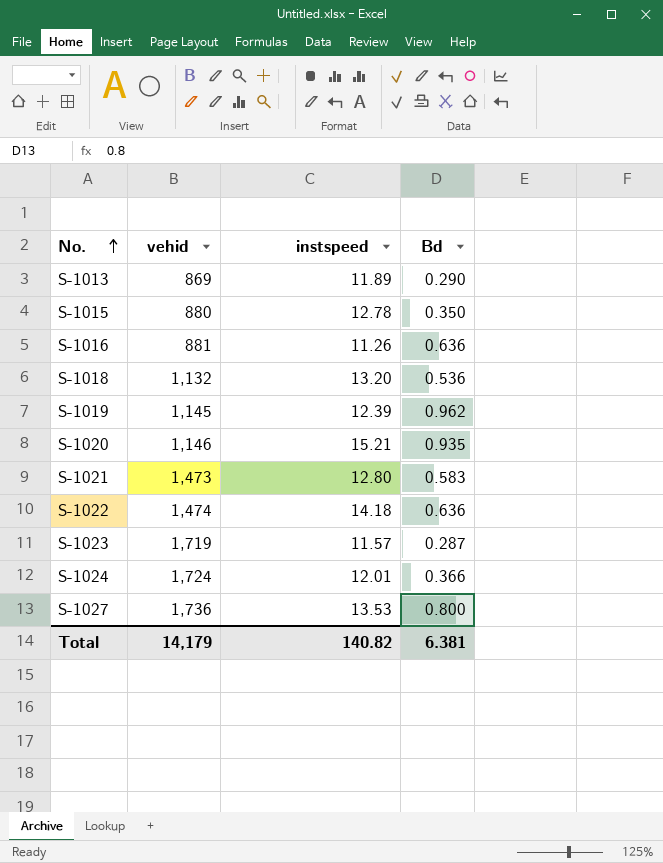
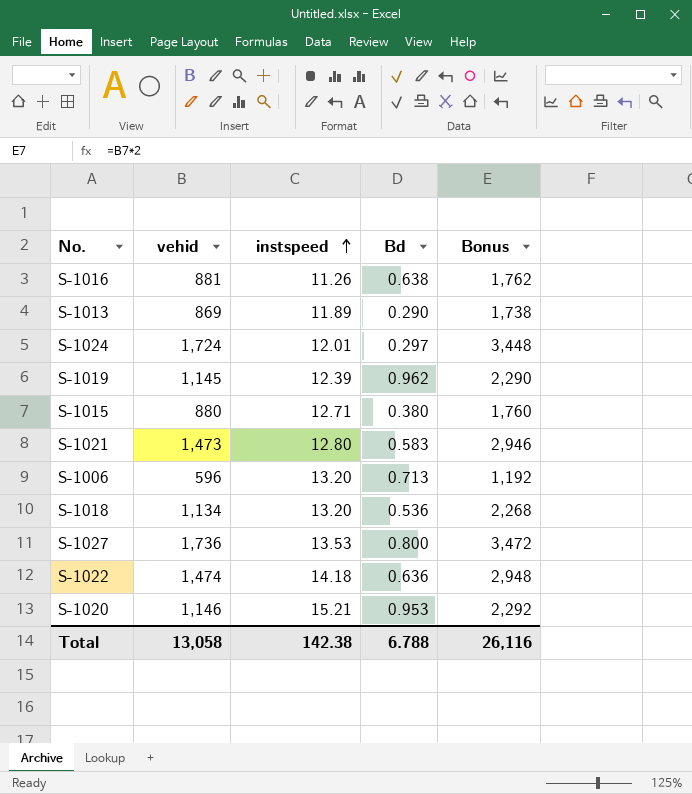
row order: No. ascending -> instspeed ascending
column Bonus | formula: none -> [vehid] * 2
row S-1023: 1,719 | 11.57 | 0.287 -> none
S-1016 | Bd: 0.636 -> 0.638
S-1024 | Bd: 0.366 -> 0.297
S-1015 | instspeed: 12.78 -> 12.71
S-1015 | Bd: 0.350 -> 0.380
row S-1006: none -> 596 | 13.20 | 0.713 | 1,192
S-1018 | vehid: 1,132 -> 1,134
S-1020 | Bd: 0.935 -> 0.953
Total | vehid: 14,179 -> 13,058
Total | instspeed: 140.82 -> 142.38
Total | Bd: 6.381 -> 6.788

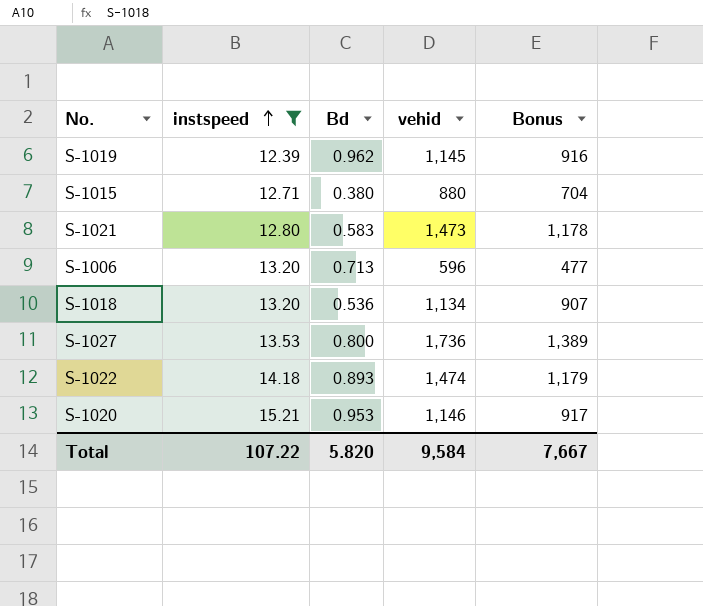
filter: none -> instspeed >= 12.39
column vehid | position: 2 -> 4
column Bonus | formula: [vehid] * 2 -> [vehid] * 0.8
S-1022 | Bd: 0.636 -> 0.893
Total | instspeed: 142.38 -> 107.22
Total | Bd: 6.788 -> 5.820
Total | vehid: 13,058 -> 9,584
Total | Bonus: 26,116 -> 7,667

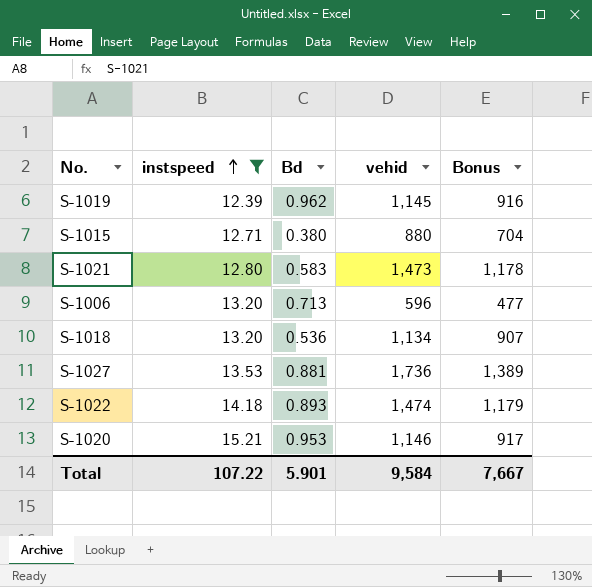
S-1027 | Bd: 0.800 -> 0.881
Total | Bd: 5.820 -> 5.901

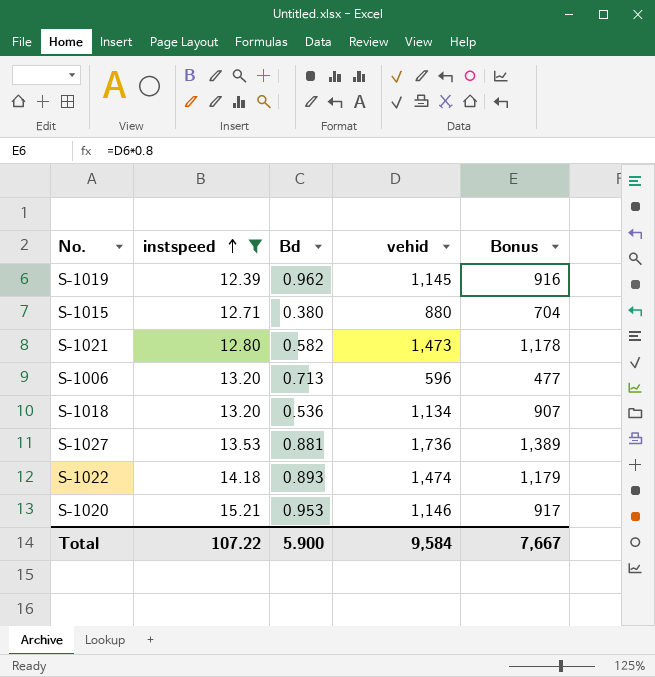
S-1021 | Bd: 0.583 -> 0.582
Total | Bd: 5.901 -> 5.900

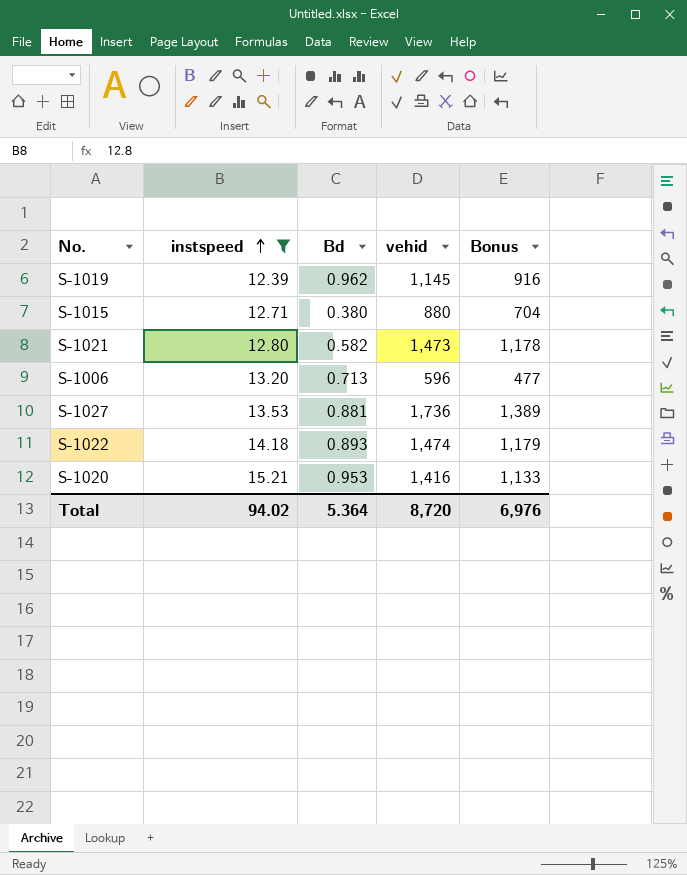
row S-1018: 13.20 | 0.536 | 1,134 | 907 -> none
S-1020 | vehid: 1,146 -> 1,416
S-1020 | Bonus: 917 -> 1,133
Total | instspeed: 107.22 -> 94.02
Total | Bd: 5.900 -> 5.364
Total | vehid: 9,584 -> 8,720
Total | Bonus: 7,667 -> 6,976

